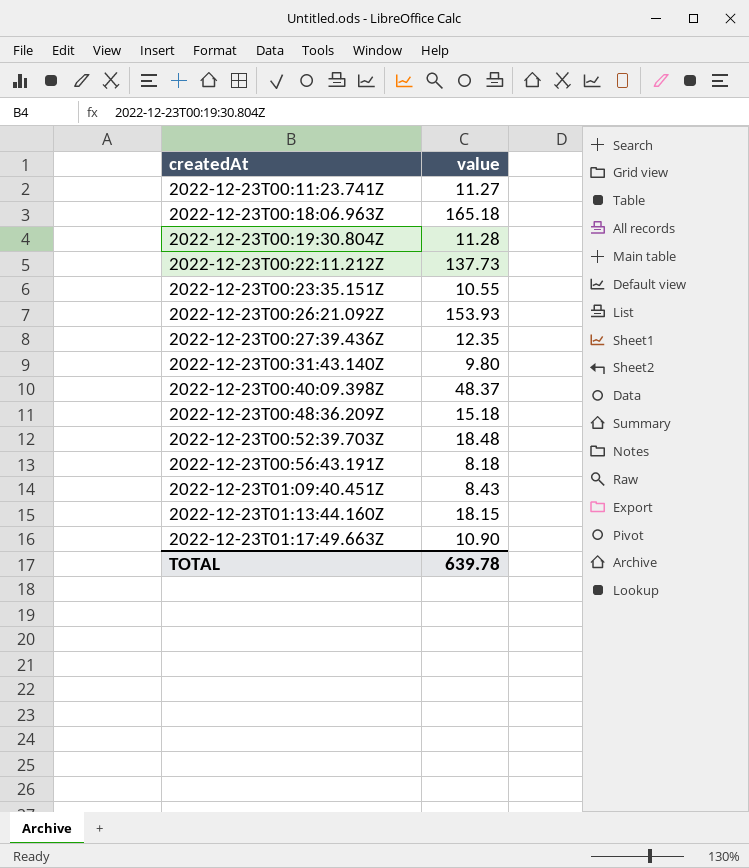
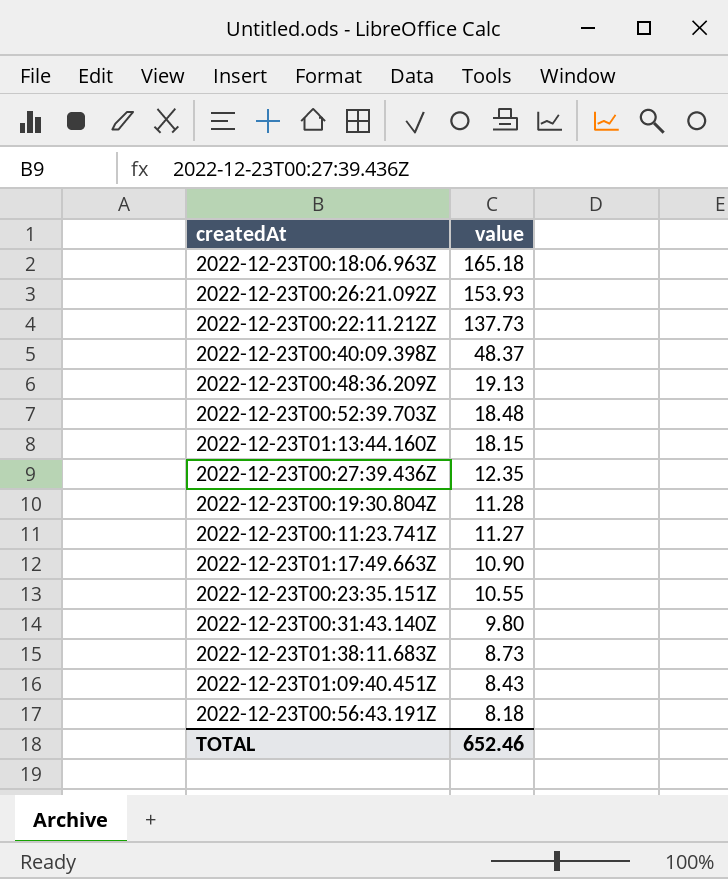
row order: createdAt ascending -> value descending
2022-12-23T00:48:36.209Z | value: 15.18 -> 19.13
row 2022-12-23T01:38:11.683Z: none -> 8.73
TOTAL | value: 639.78 -> 652.46

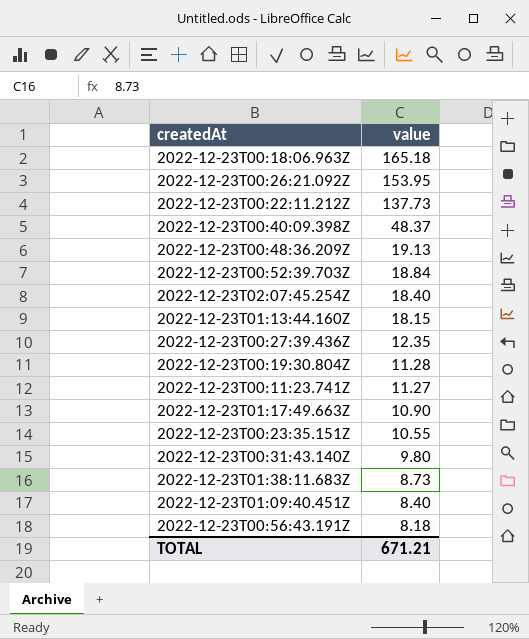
2022-12-23T00:26:21.092Z | value: 153.93 -> 153.95
2022-12-23T00:52:39.703Z | value: 18.48 -> 18.84
row 2022-12-23T02:07:45.254Z: none -> 18.40
2022-12-23T01:09:40.451Z | value: 8.43 -> 8.40
TOTAL | value: 652.46 -> 671.21

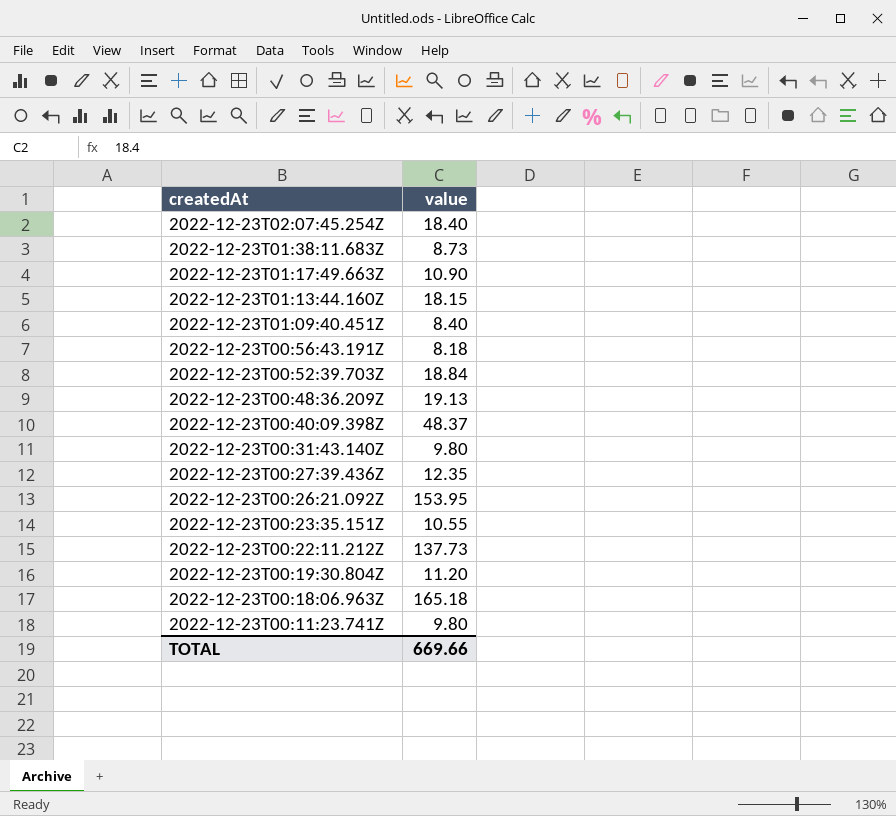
row order: value descending -> createdAt descending
2022-12-23T00:19:30.804Z | value: 11.28 -> 11.20
2022-12-23T00:11:23.741Z | value: 11.27 -> 9.80
TOTAL | value: 671.21 -> 669.66

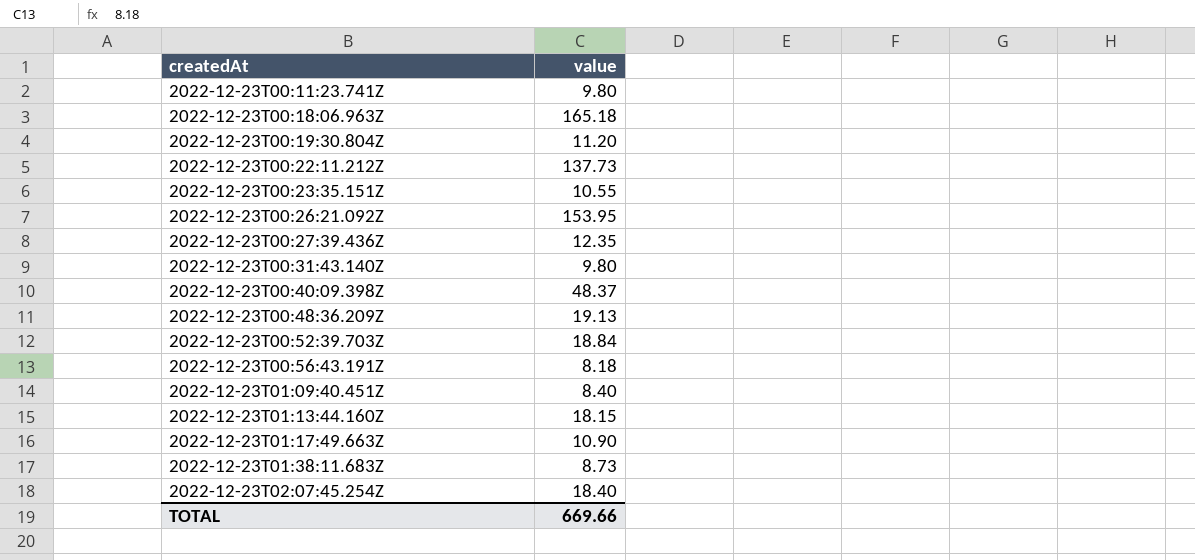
row order: createdAt descending -> createdAt ascending

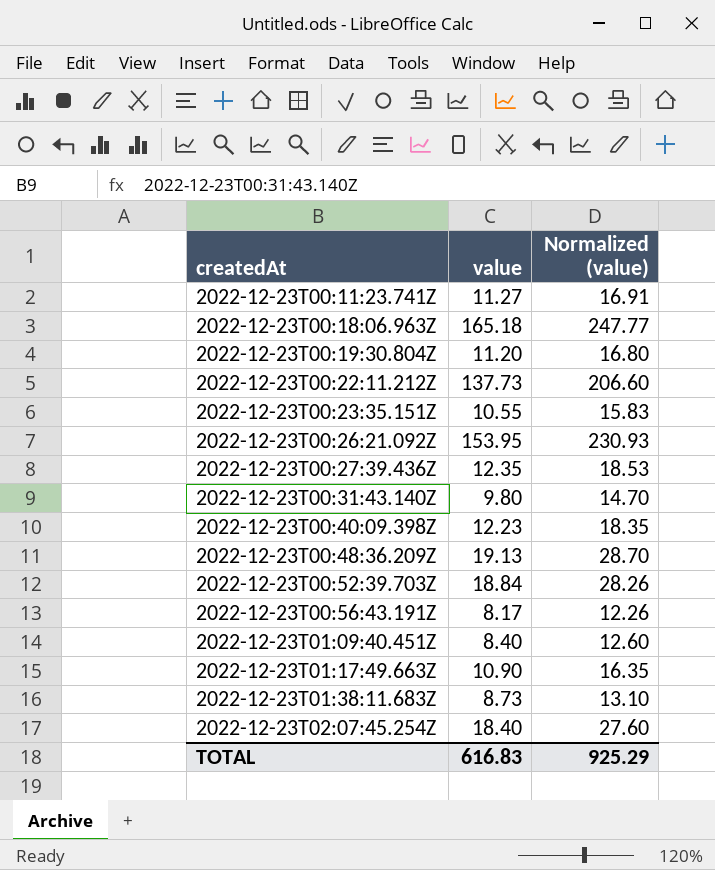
column Normalized (value) | formula: none -> [value] * 1.5
row 2022-12-23T01:13:44.160Z: 18.15 -> none
2022-12-23T00:11:23.741Z | value: 9.80 -> 11.27
2022-12-23T00:40:09.398Z | value: 48.37 -> 12.23
2022-12-23T00:56:43.191Z | value: 8.18 -> 8.17
TOTAL | value: 669.66 -> 616.83

